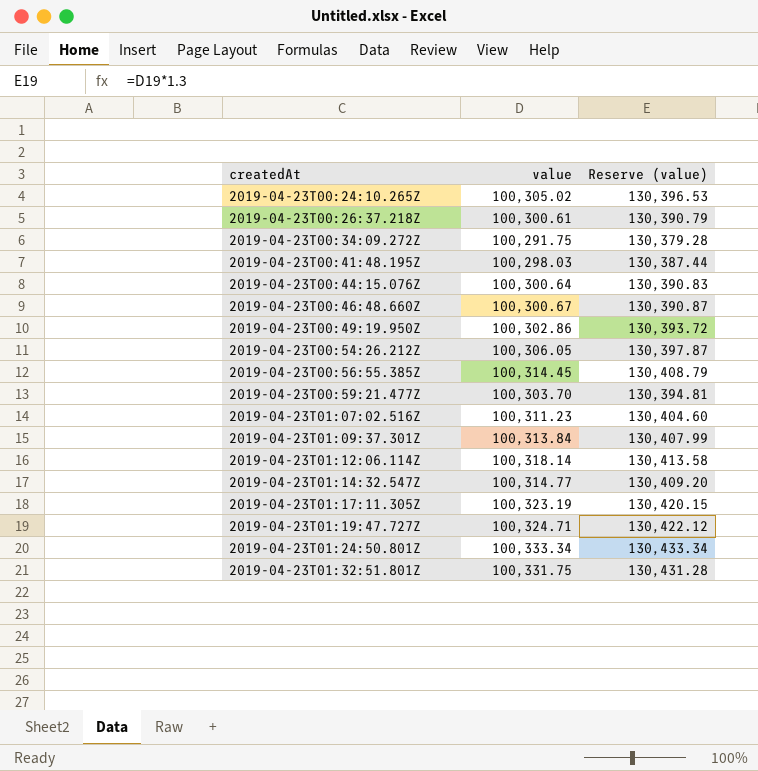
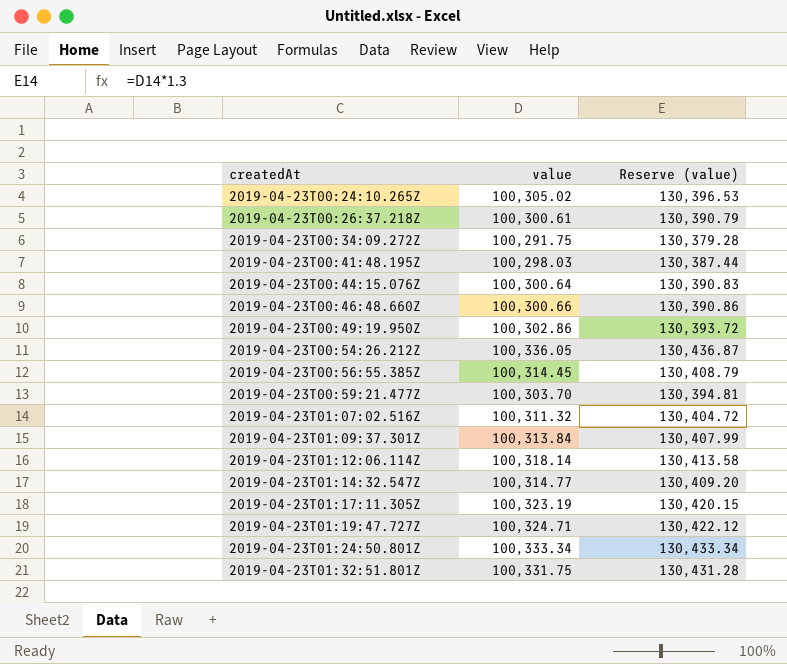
2019-04-23T00:46:48.660Z | value: 100,300.67 -> 100,300.66
2019-04-23T00:46:48.660Z | Reserve (value): 130,390.87 -> 130,390.86
2019-04-23T00:54:26.212Z | value: 100,306.05 -> 100,336.05
2019-04-23T00:54:26.212Z | Reserve (value): 130,397.87 -> 130,436.87
2019-04-23T01:07:02.516Z | value: 100,311.23 -> 100,311.32
2019-04-23T01:07:02.516Z | Reserve (value): 130,404.60 -> 130,404.72

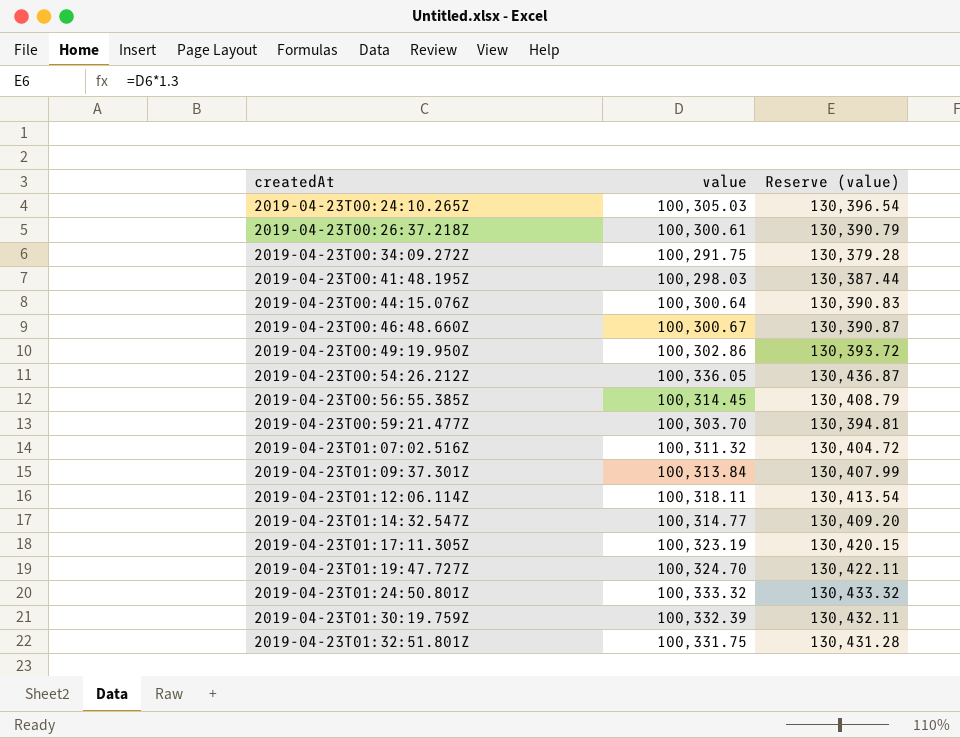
2019-04-23T00:24:10.265Z | value: 100,305.02 -> 100,305.03
2019-04-23T00:24:10.265Z | Reserve (value): 130,396.53 -> 130,396.54
2019-04-23T00:46:48.660Z | value: 100,300.66 -> 100,300.67
2019-04-23T00:46:48.660Z | Reserve (value): 130,390.86 -> 130,390.87
2019-04-23T01:12:06.114Z | value: 100,318.14 -> 100,318.11
2019-04-23T01:12:06.114Z | Reserve (value): 130,413.58 -> 130,413.54
2019-04-23T01:19:47.727Z | value: 100,324.71 -> 100,324.70
2019-04-23T01:19:47.727Z | Reserve (value): 130,422.12 -> 130,422.11
2019-04-23T01:24:50.801Z | value: 100,333.34 -> 100,333.32
2019-04-23T01:24:50.801Z | Reserve (value): 130,433.34 -> 130,433.32
row 2019-04-23T01:30:19.759Z: none -> 100,332.39 | 130,432.11

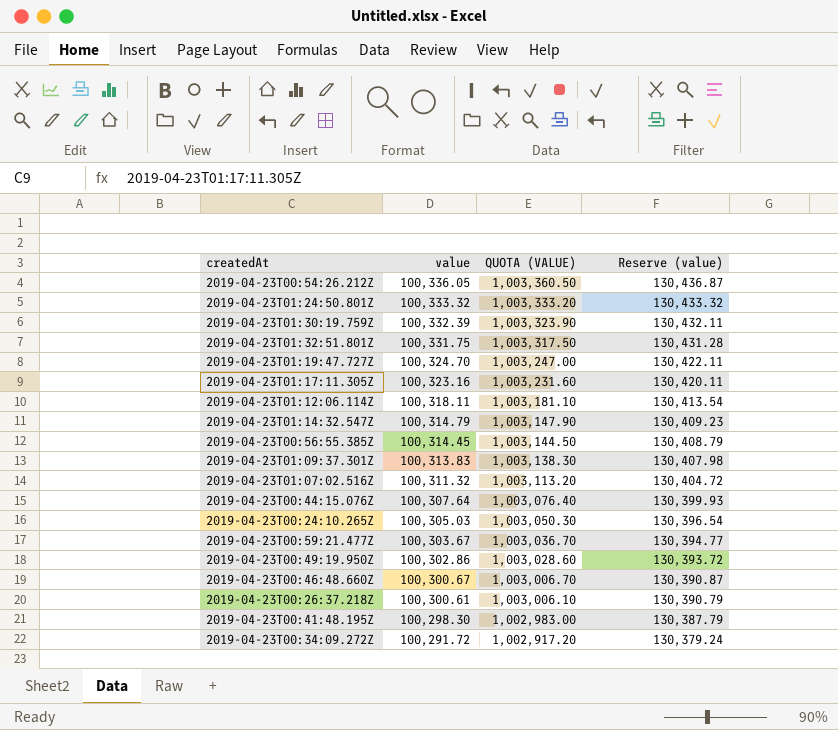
row order: createdAt ascending -> value descending
column QUOTA (VALUE) | formula: none -> [value] * 10
2019-04-23T01:17:11.305Z | value: 100,323.19 -> 100,323.16
2019-04-23T01:17:11.305Z | Reserve (value): 130,420.15 -> 130,420.11
2019-04-23T01:14:32.547Z | value: 100,314.77 -> 100,314.79
2019-04-23T01:14:32.547Z | Reserve (value): 130,409.20 -> 130,409.23
2019-04-23T01:09:37.301Z | value: 100,313.84 -> 100,313.83
2019-04-23T01:09:37.301Z | Reserve (value): 130,407.99 -> 130,407.98
2019-04-23T00:44:15.076Z | value: 100,300.64 -> 100,307.64
2019-04-23T00:44:15.076Z | Reserve (value): 130,390.83 -> 130,399.93
2019-04-23T00:59:21.477Z | value: 100,303.70 -> 100,303.67
2019-04-23T00:59:21.477Z | Reserve (value): 130,394.81 -> 130,394.77
2019-04-23T00:41:48.195Z | value: 100,298.03 -> 100,298.30
2019-04-23T00:41:48.195Z | Reserve (value): 130,387.44 -> 130,387.79
2019-04-23T00:34:09.272Z | value: 100,291.75 -> 100,291.72
2019-04-23T00:34:09.272Z | Reserve (value): 130,379.28 -> 130,379.24

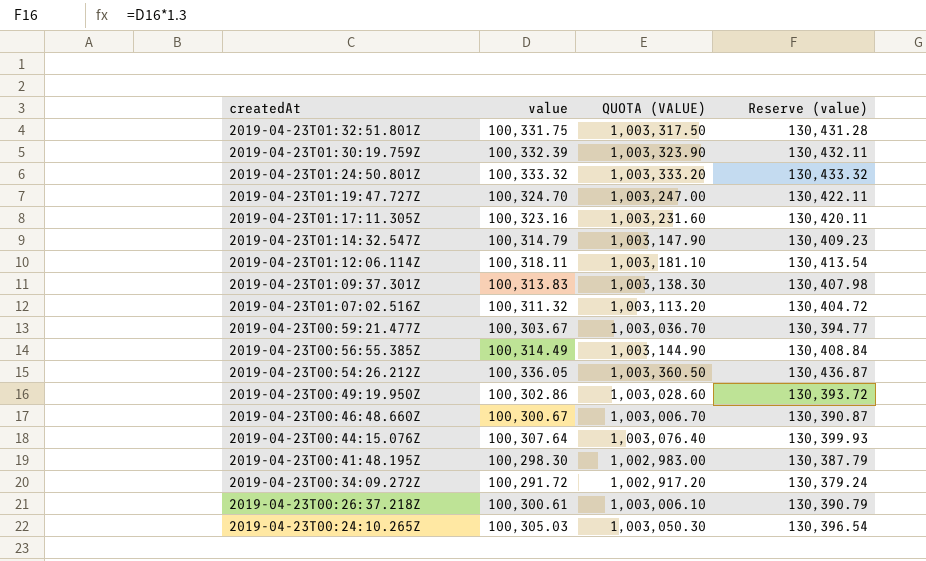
row order: value descending -> createdAt descending
2019-04-23T00:56:55.385Z | value: 100,314.45 -> 100,314.49
2019-04-23T00:56:55.385Z | QUOTA (VALUE): 1,003,144.50 -> 1,003,144.90
2019-04-23T00:56:55.385Z | Reserve (value): 130,408.79 -> 130,408.84

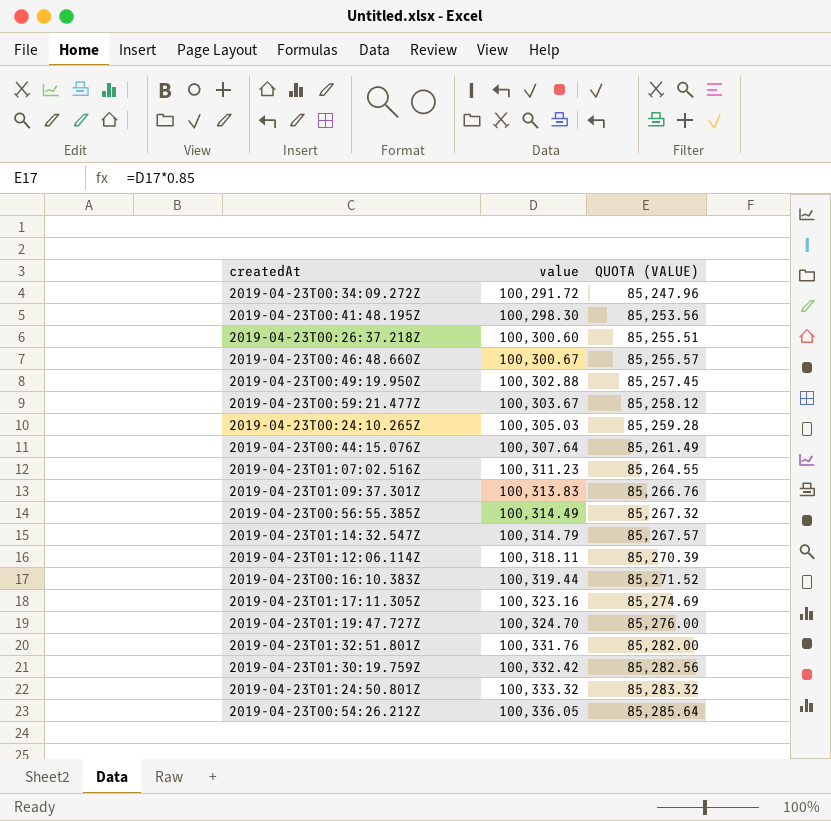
row order: createdAt descending -> value ascending
column Reserve (value) | formula: [value] * 1.3 -> none
column QUOTA (VALUE) | formula: [value] * 10 -> [value] * 0.85
2019-04-23T00:26:37.218Z | value: 100,300.61 -> 100,300.60
2019-04-23T00:49:19.950Z | value: 100,302.86 -> 100,302.88
2019-04-23T01:07:02.516Z | value: 100,311.32 -> 100,311.23
row 2019-04-23T00:16:10.383Z: none -> 100,319.44 | 85,271.52
2019-04-23T01:32:51.801Z | value: 100,331.75 -> 100,331.76
2019-04-23T01:30:19.759Z | value: 100,332.39 -> 100,332.42

